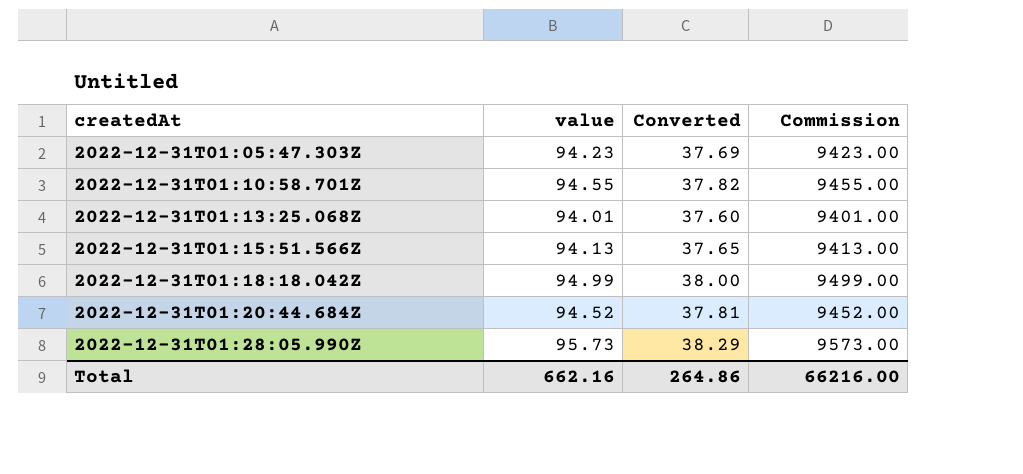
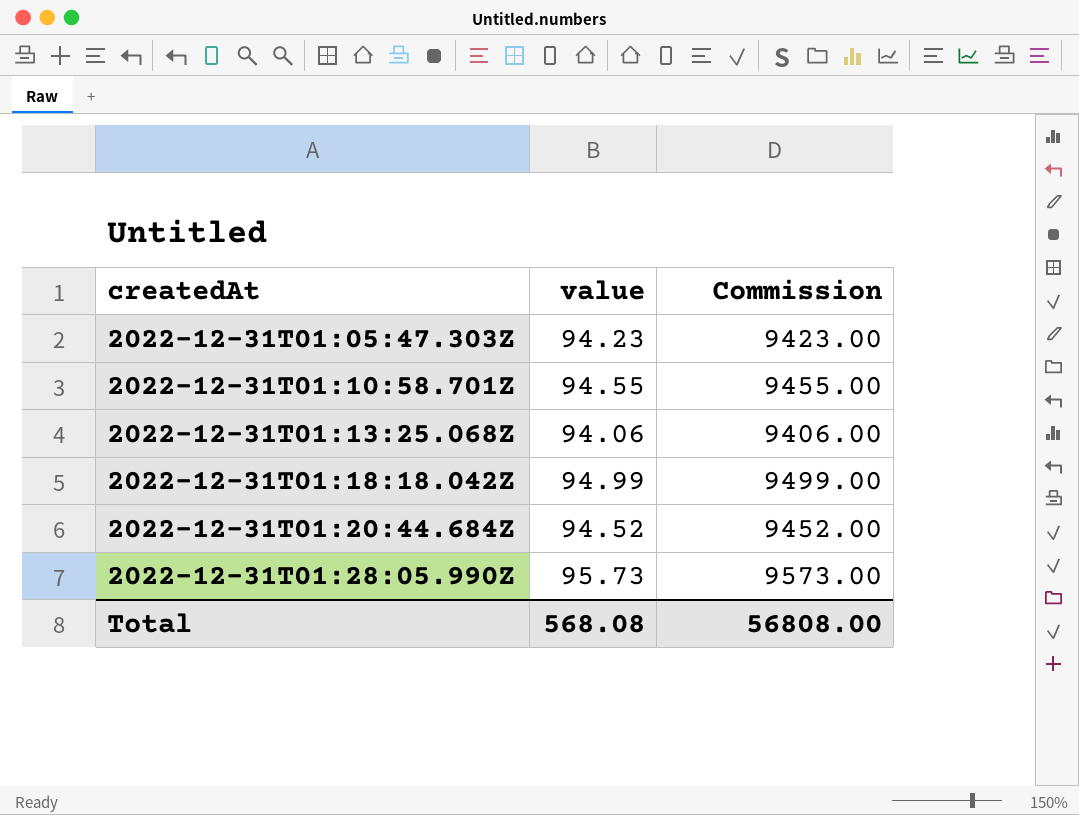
column Converted | formula: [value] * 0.4 -> none
row 2022-12-31T01:15:51.566Z: 94.13 | 37.65 | 9413.00 -> none
2022-12-31T01:13:25.068Z | value: 94.01 -> 94.06
2022-12-31T01:13:25.068Z | Commission: 9401.00 -> 9406.00
Total | value: 662.16 -> 568.08
Total | Commission: 66216.00 -> 56808.00

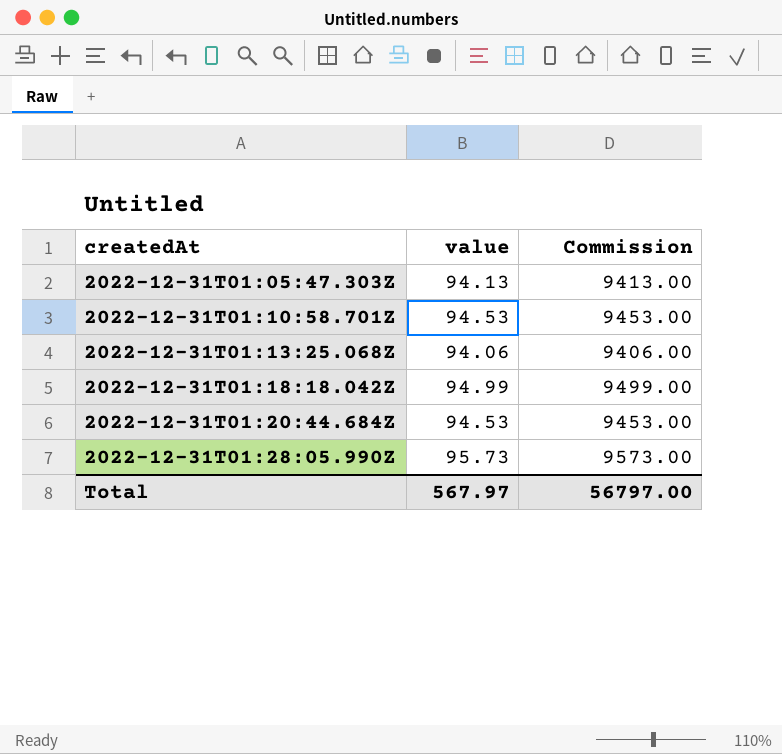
2022-12-31T01:05:47.303Z | value: 94.23 -> 94.13
2022-12-31T01:05:47.303Z | Commission: 9423.00 -> 9413.00
2022-12-31T01:10:58.701Z | value: 94.55 -> 94.53
2022-12-31T01:10:58.701Z | Commission: 9455.00 -> 9453.00
2022-12-31T01:20:44.684Z | value: 94.52 -> 94.53
2022-12-31T01:20:44.684Z | Commission: 9452.00 -> 9453.00
Total | value: 568.08 -> 567.97
Total | Commission: 56808.00 -> 56797.00

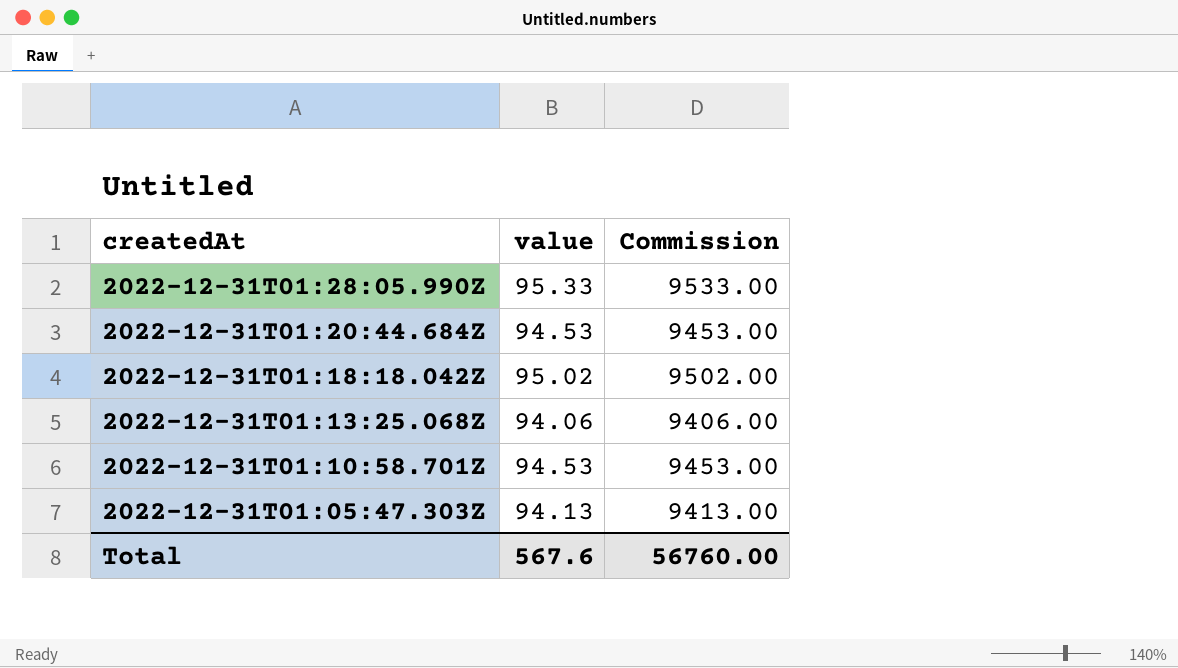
row order: createdAt ascending -> createdAt descending
2022-12-31T01:28:05.990Z | value: 95.73 -> 95.33
2022-12-31T01:28:05.990Z | Commission: 9573.00 -> 9533.00
2022-12-31T01:18:18.042Z | value: 94.99 -> 95.02
2022-12-31T01:18:18.042Z | Commission: 9499.00 -> 9502.00
Total | value: 567.97 -> 567.6
Total | Commission: 56797.00 -> 56760.00

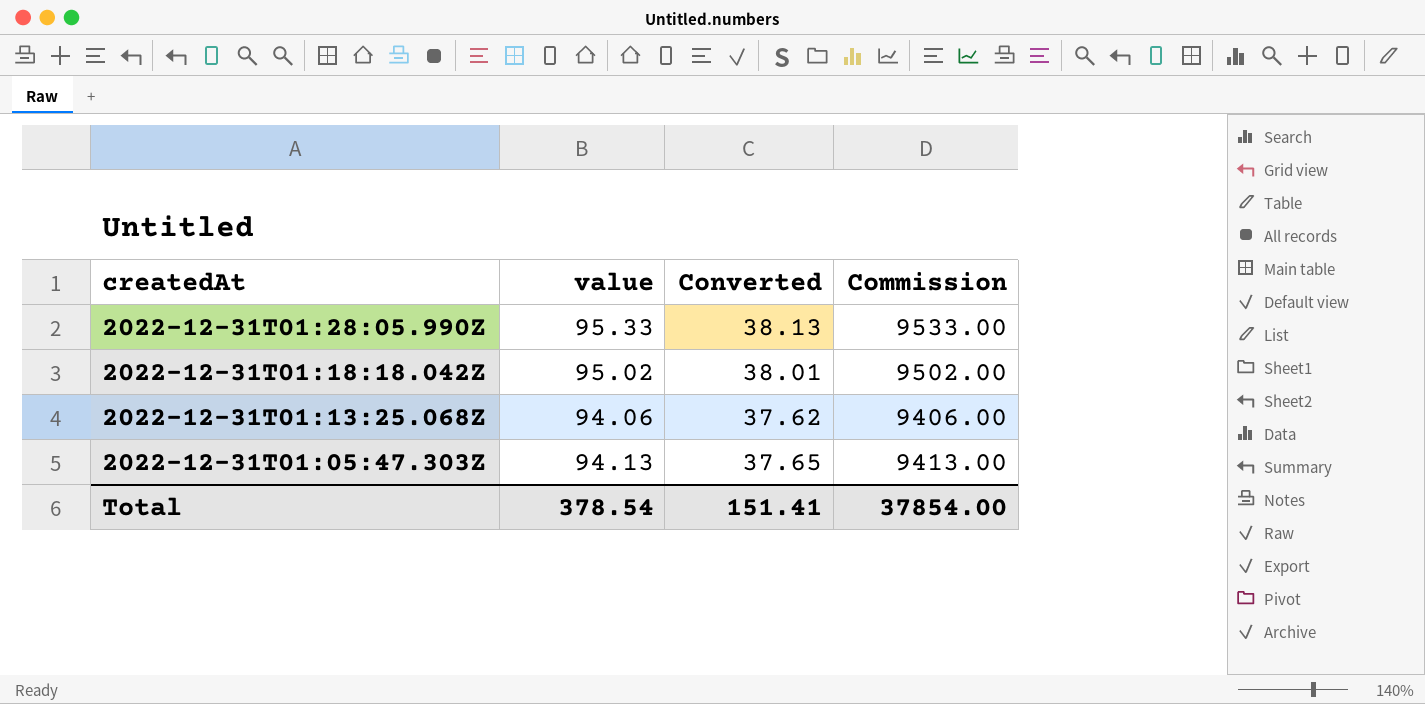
column Converted | formula: none -> [value] * 0.4
row 2022-12-31T01:20:44.684Z: 94.53 | 9453.00 -> none
row 2022-12-31T01:10:58.701Z: 94.53 | 9453.00 -> none
Total | value: 567.6 -> 378.54
Total | Commission: 56760.00 -> 37854.00

